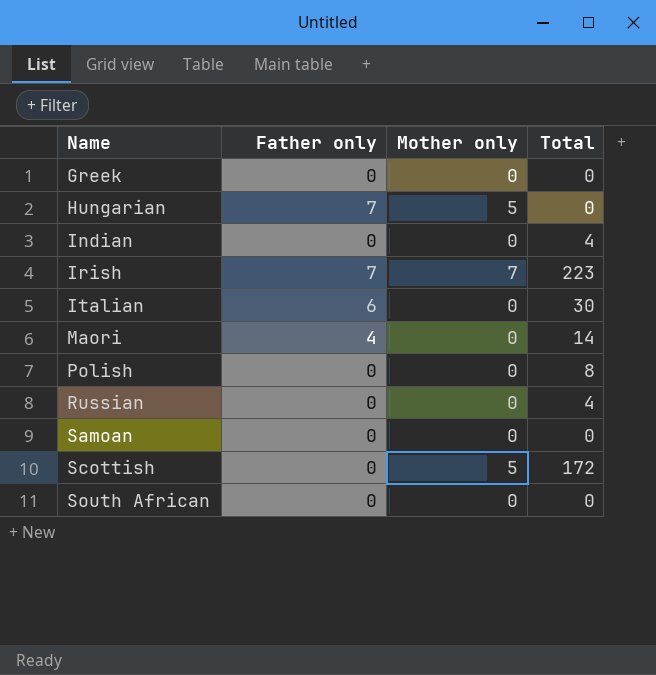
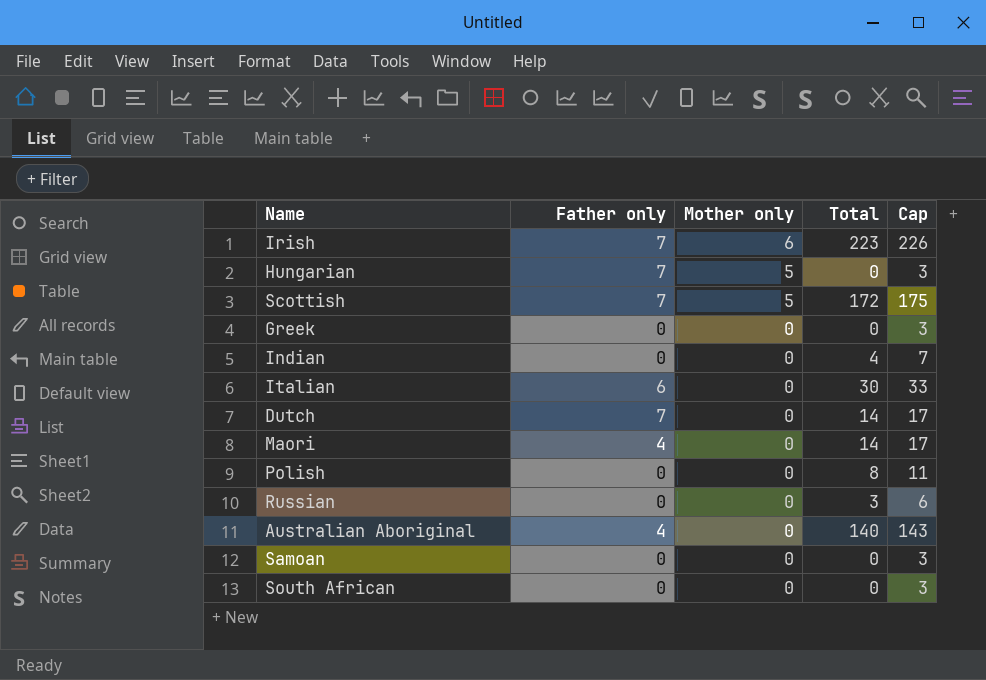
row order: Name ascending -> Mother only descending
column Cap | formula: none -> [Total] + 3
Irish | Mother only: 7 -> 6
Scottish | Father only: 0 -> 7
row Dutch: none -> 7 | 0 | 14 | 17
Russian | Total: 4 -> 3
row Australian Aboriginal: none -> 4 | 0 | 140 | 143

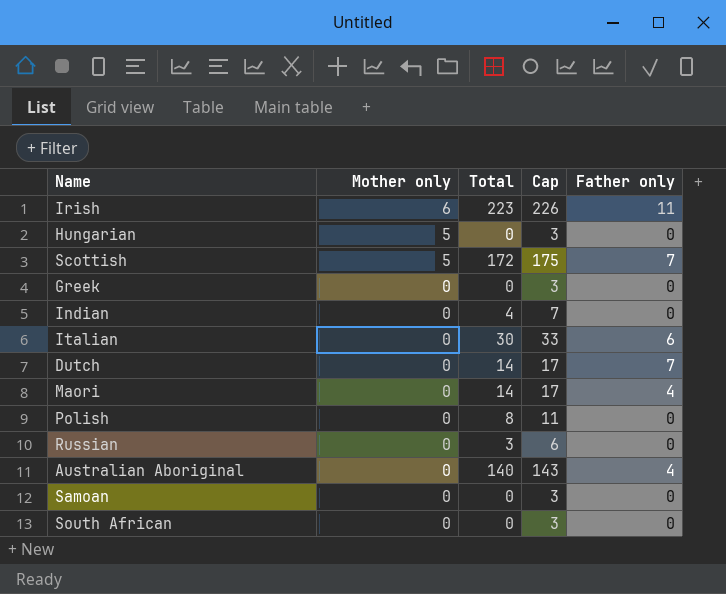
column Father only | position: 2 -> 5
Irish | Father only: 7 -> 11
Hungarian | Father only: 7 -> 0

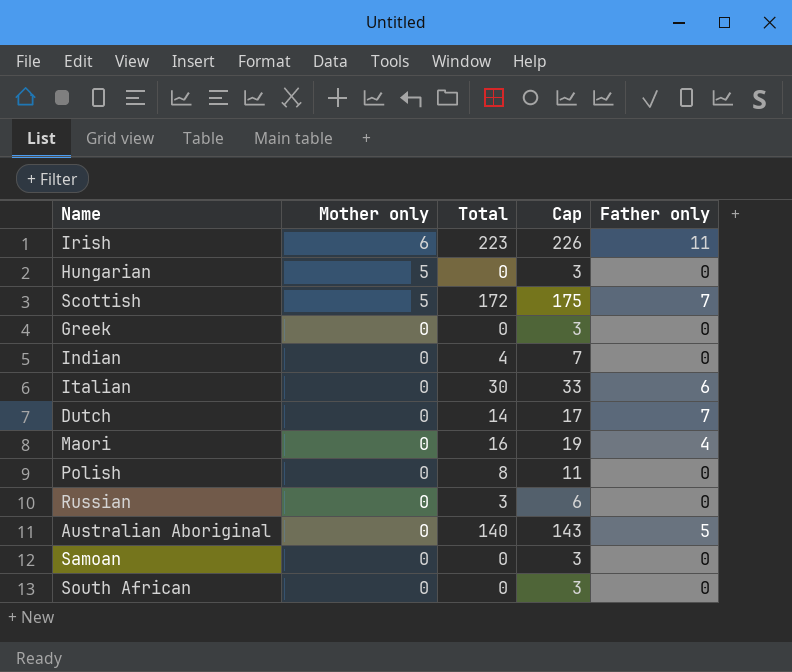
Maori | Total: 14 -> 16
Maori | Cap: 17 -> 19
Australian Aboriginal | Father only: 4 -> 5

